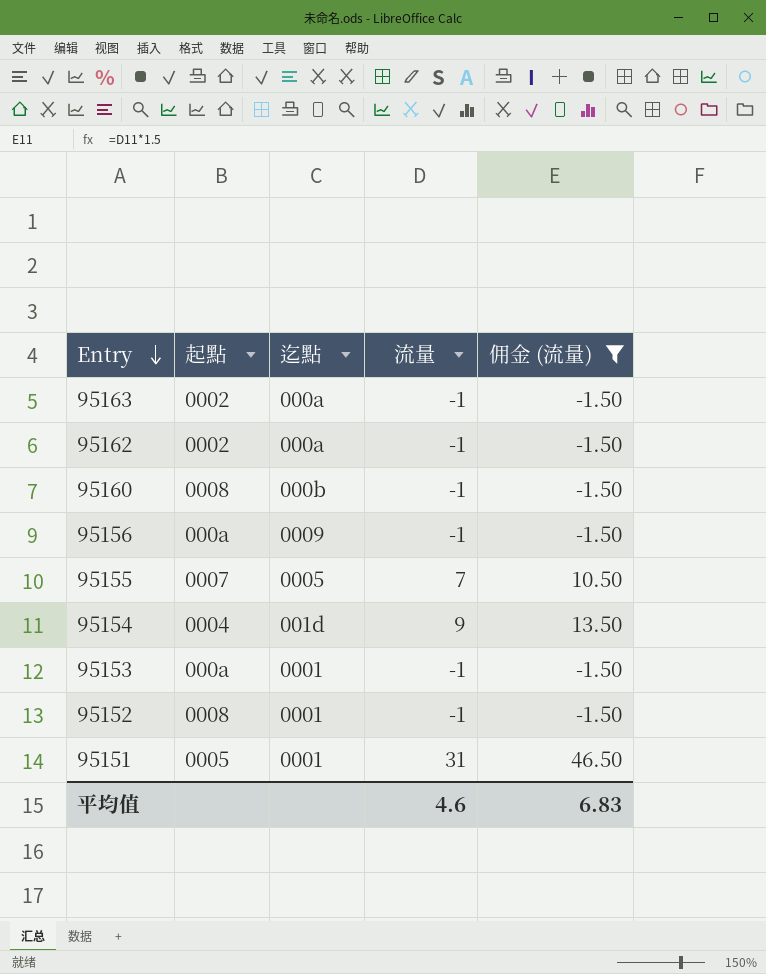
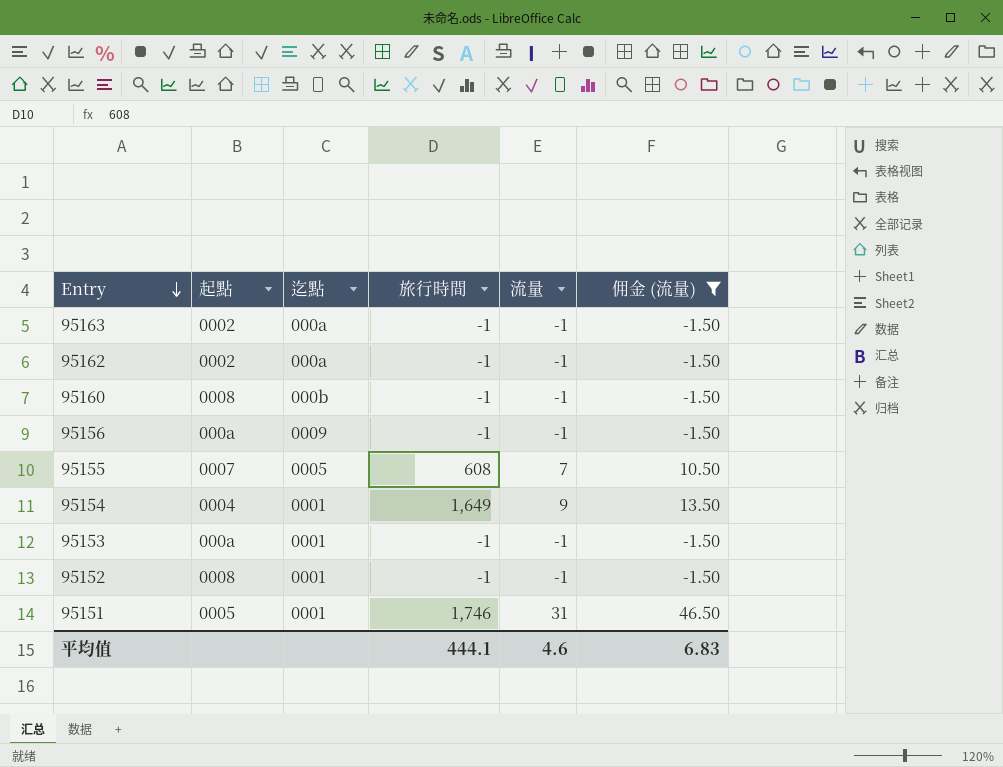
column 旅行時間 | position: none -> 4
95154 | 迄點: 001d -> 0001

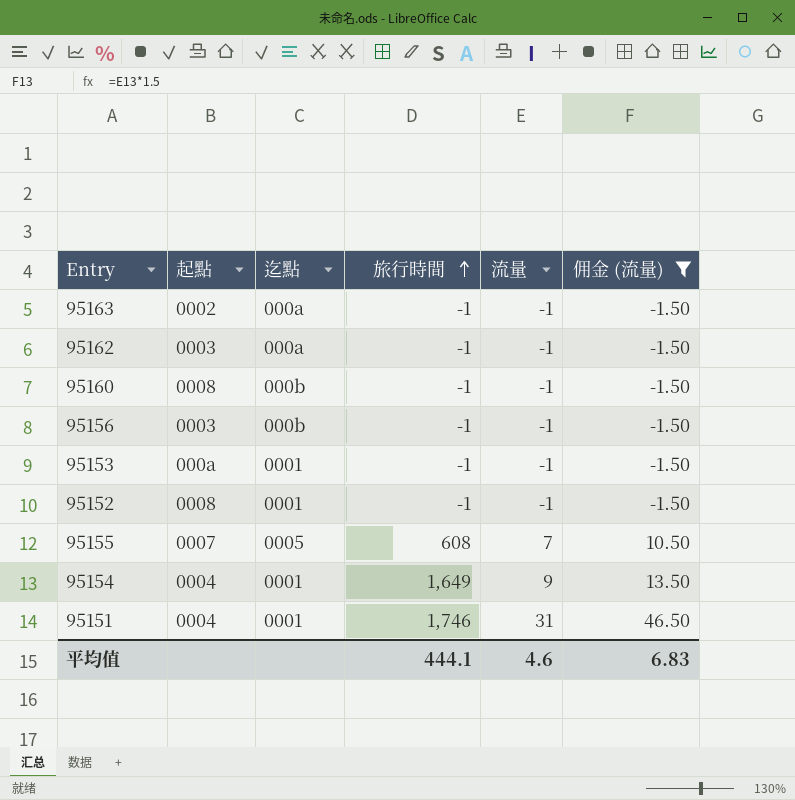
row order: Entry descending -> 旅行時間 ascending
95162 | 起點: 0002 -> 0003
95156 | 起點: 000a -> 0003
95156 | 迄點: 0009 -> 000b
95151 | 起點: 0005 -> 0004

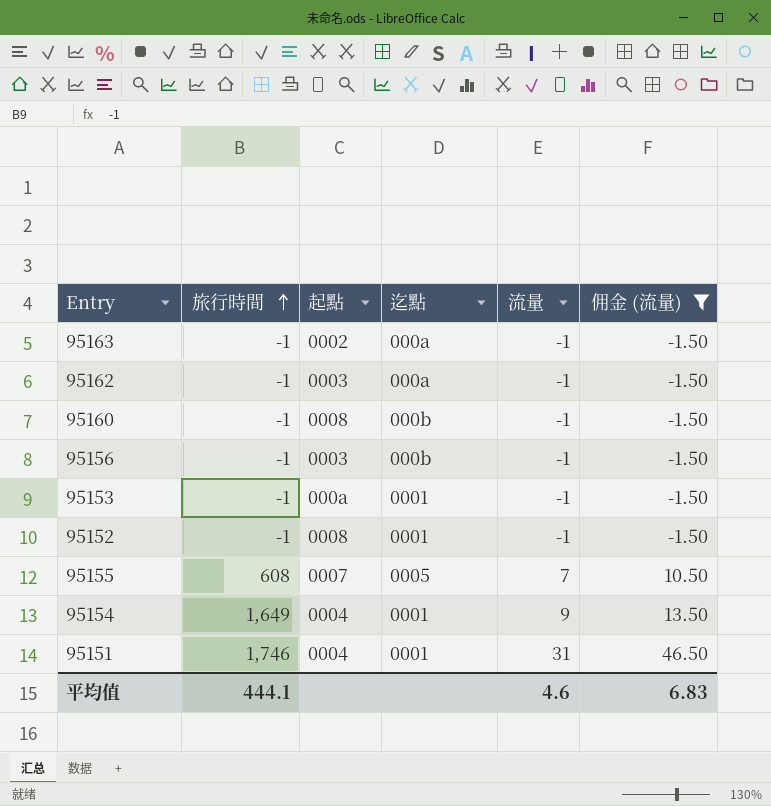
column 旅行時間 | position: 4 -> 2

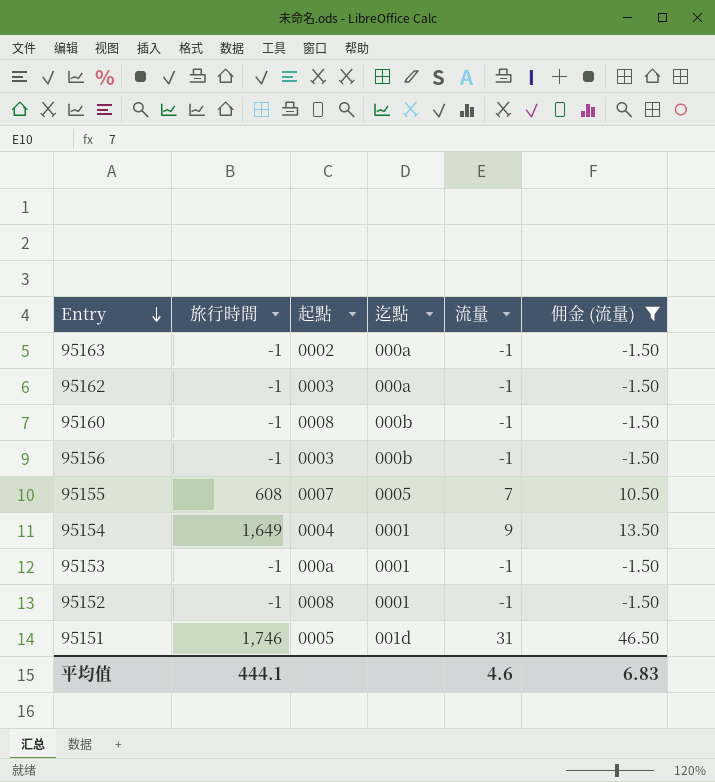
row order: 旅行時間 ascending -> Entry descending
95151 | 起點: 0004 -> 0005
95151 | 迄點: 0001 -> 001d

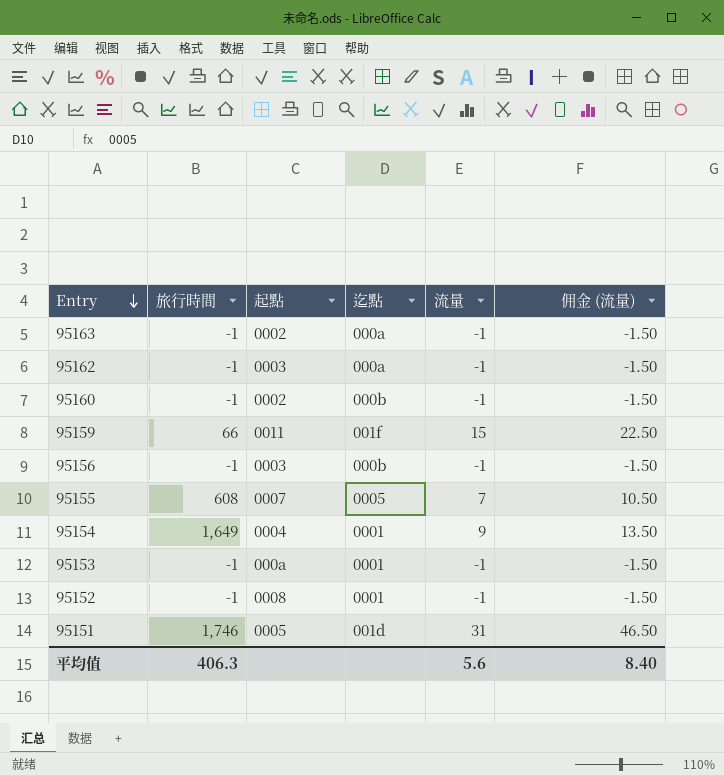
filter: 佣金 (流量) != 22.50 -> none
95160 | 起點: 0008 -> 0002
平均值 | 旅行時間: 444.1 -> 406.3
平均值 | 流量: 4.6 -> 5.6
平均值 | 佣金 (流量): 6.83 -> 8.40

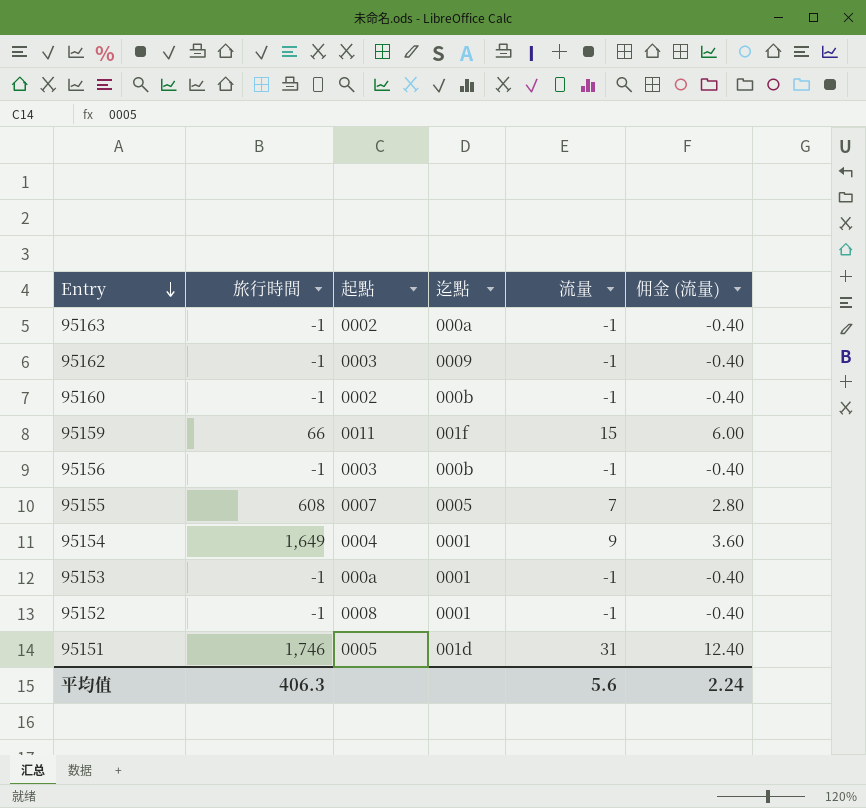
column 佣金 (流量) | formula: [流量] * 1.5 -> [流量] * 0.4
95162 | 迄點: 000a -> 0009
平均值 | 佣金 (流量): 8.40 -> 2.24

